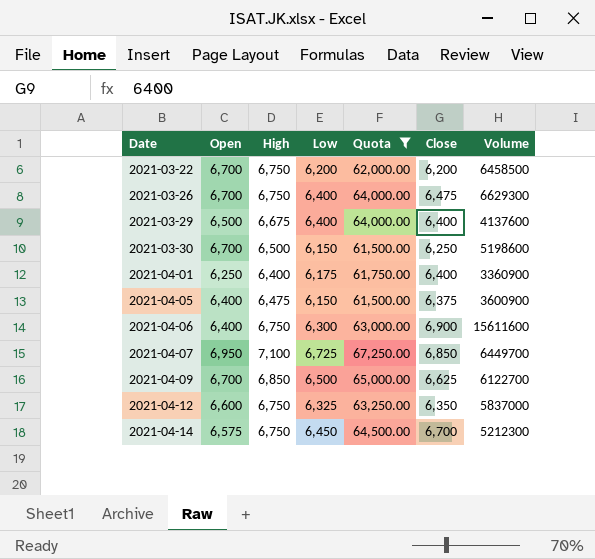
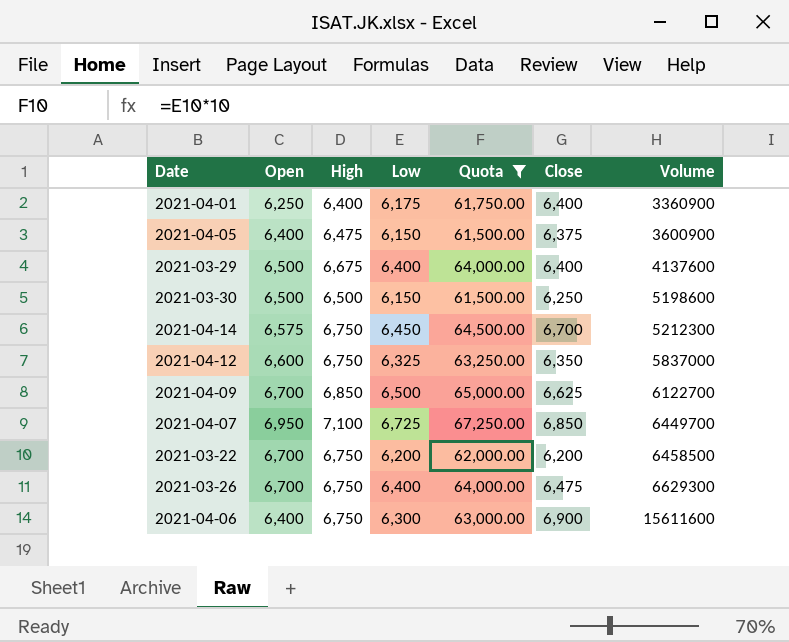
row order: Date ascending -> Volume ascending
2021-03-30 | Open: 6,700 -> 6,500

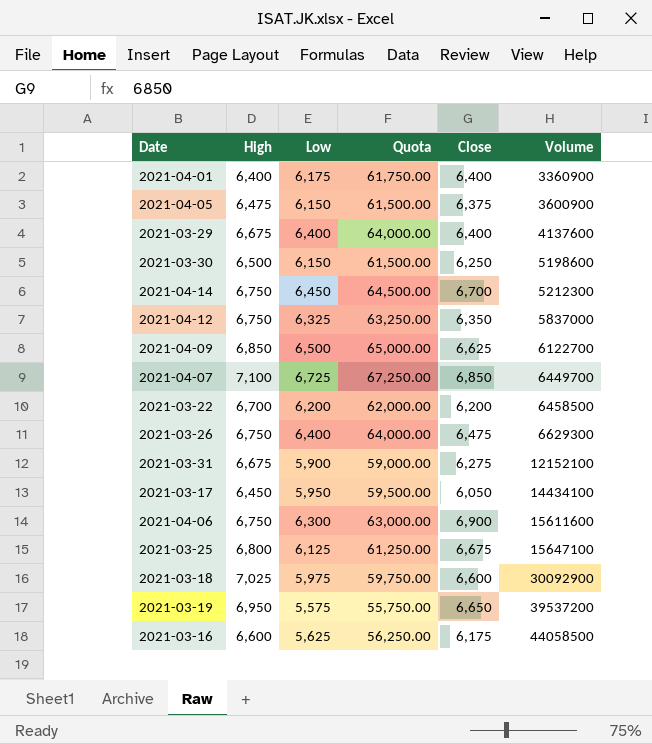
filter: Quota >= 61,500.00 -> none
column Open | position: 2 -> none
2021-03-22 | High: 6,750 -> 6,700

